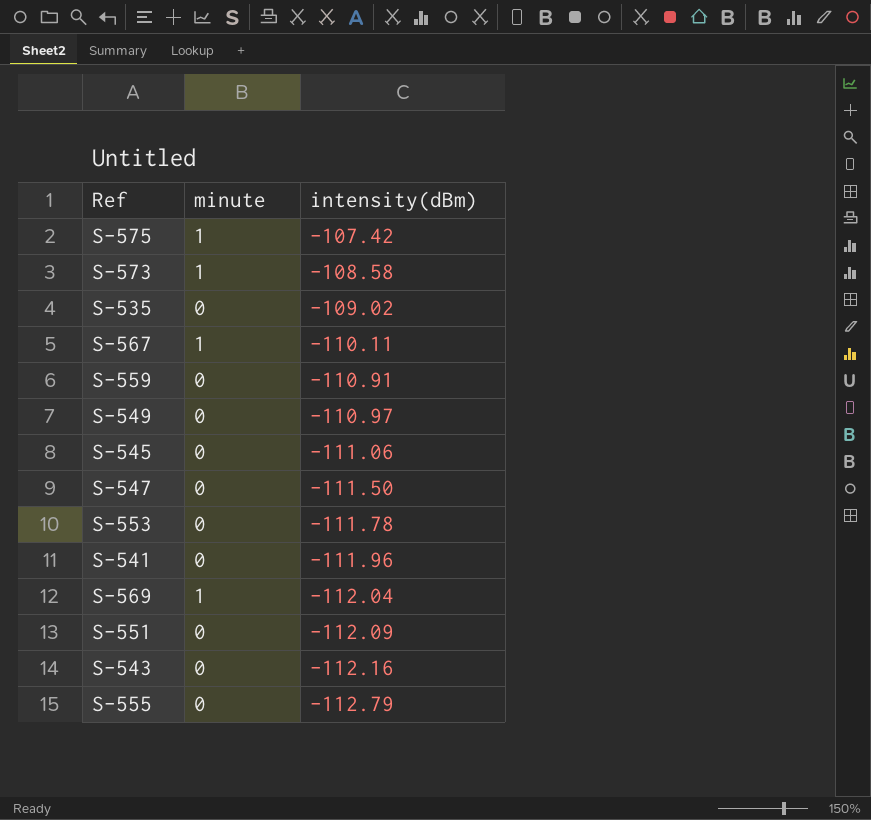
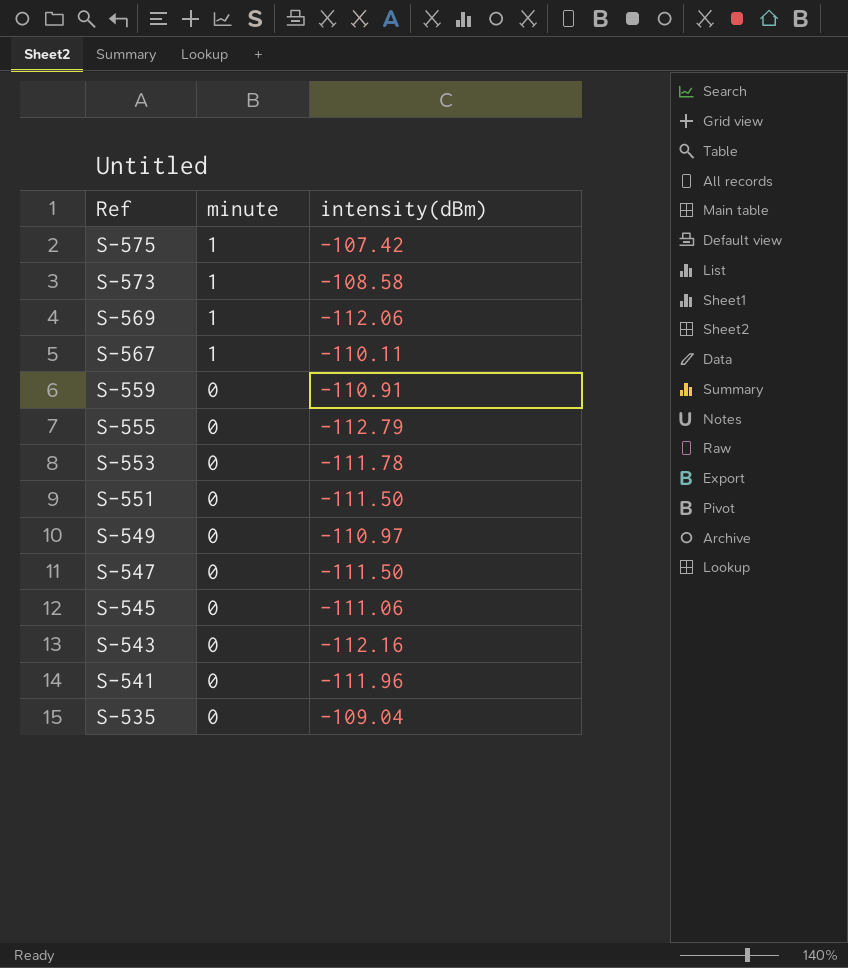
row order: intensity(dBm) descending -> Ref descending
S-569 | intensity(dBm): -112.04 -> -112.06
S-551 | intensity(dBm): -112.09 -> -111.50
S-535 | intensity(dBm): -109.02 -> -109.04

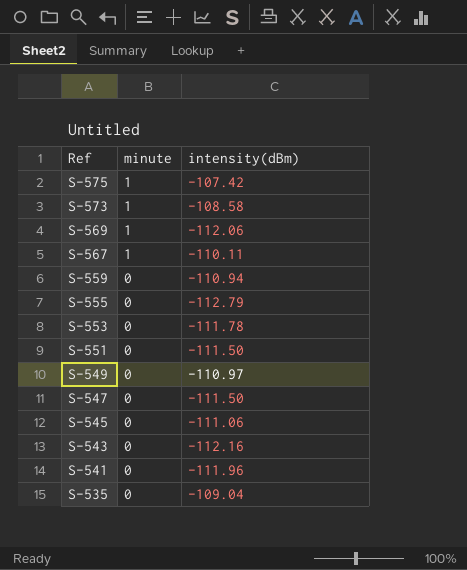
S-559 | intensity(dBm): -110.91 -> -110.94

